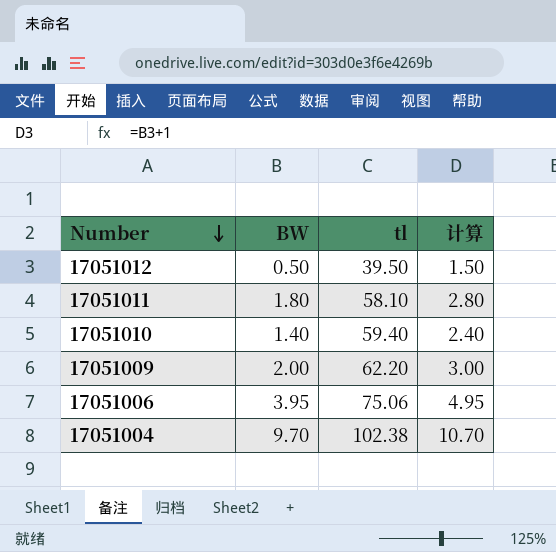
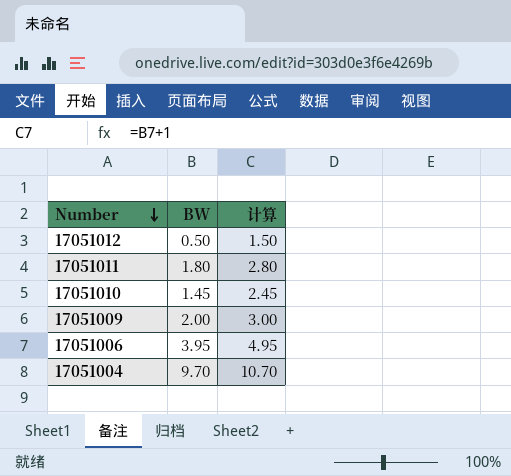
column tl | position: 3 -> none
17051010 | BW: 1.40 -> 1.45
17051010 | 计算: 2.40 -> 2.45

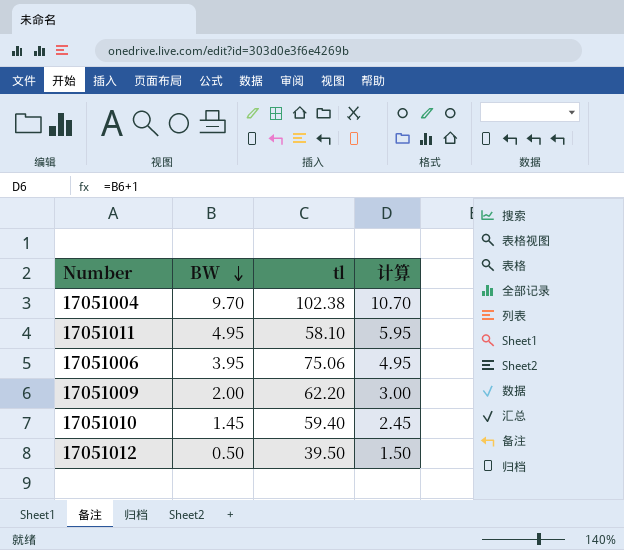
row order: Number descending -> BW descending
column tl | position: none -> 3
17051011 | BW: 1.80 -> 4.95
17051011 | 计算: 2.80 -> 5.95

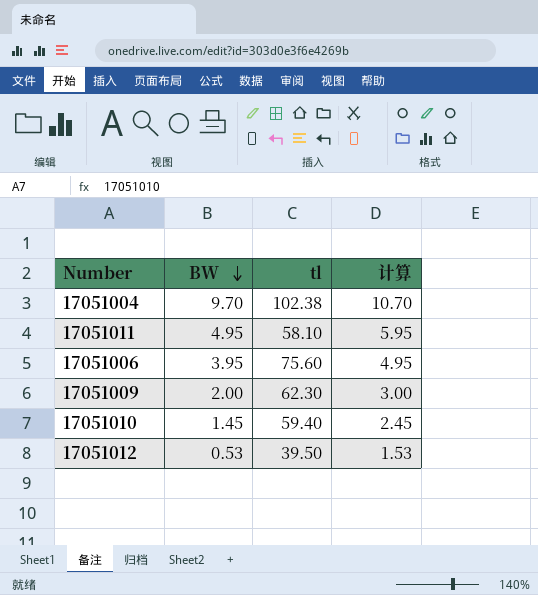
17051006 | tl: 75.06 -> 75.60
17051009 | tl: 62.20 -> 62.30
17051012 | BW: 0.50 -> 0.53
17051012 | 计算: 1.50 -> 1.53

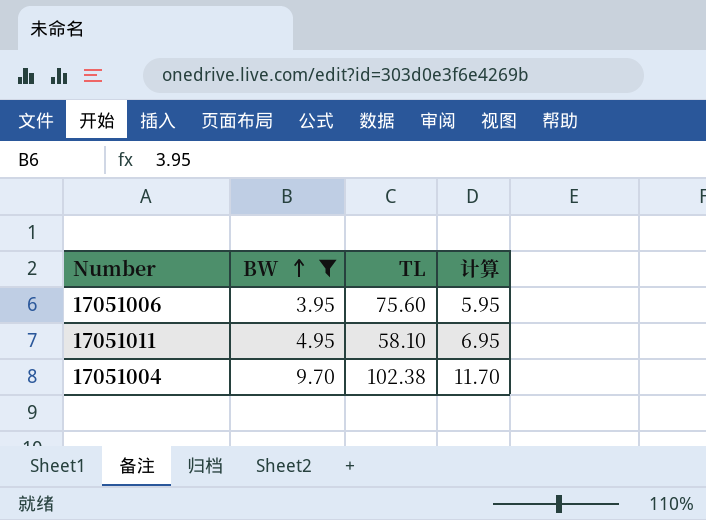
filter: none -> BW >= 3.95
row order: BW descending -> BW ascending
column name: tl -> TL
column 计算 | formula: [BW] + 1 -> [BW] + 2

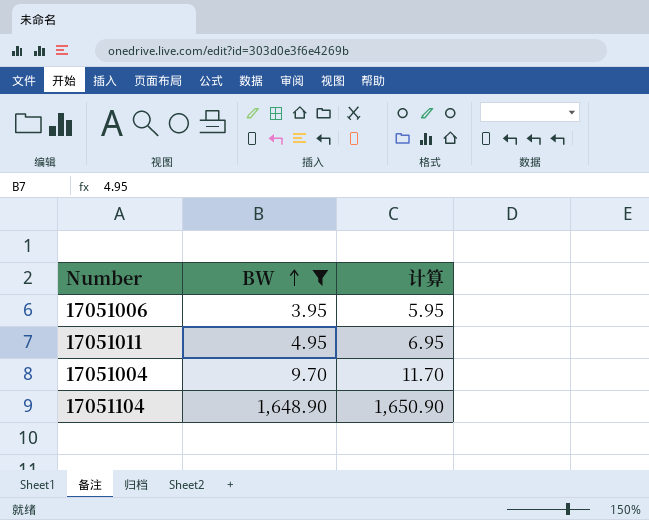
column TL | position: 3 -> none
row 17051104: none -> 1,648.90 | 1,650.90

